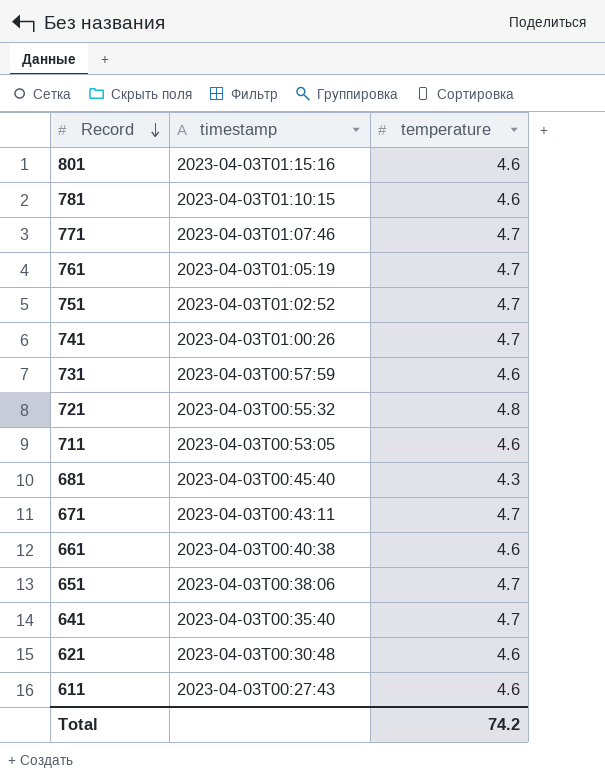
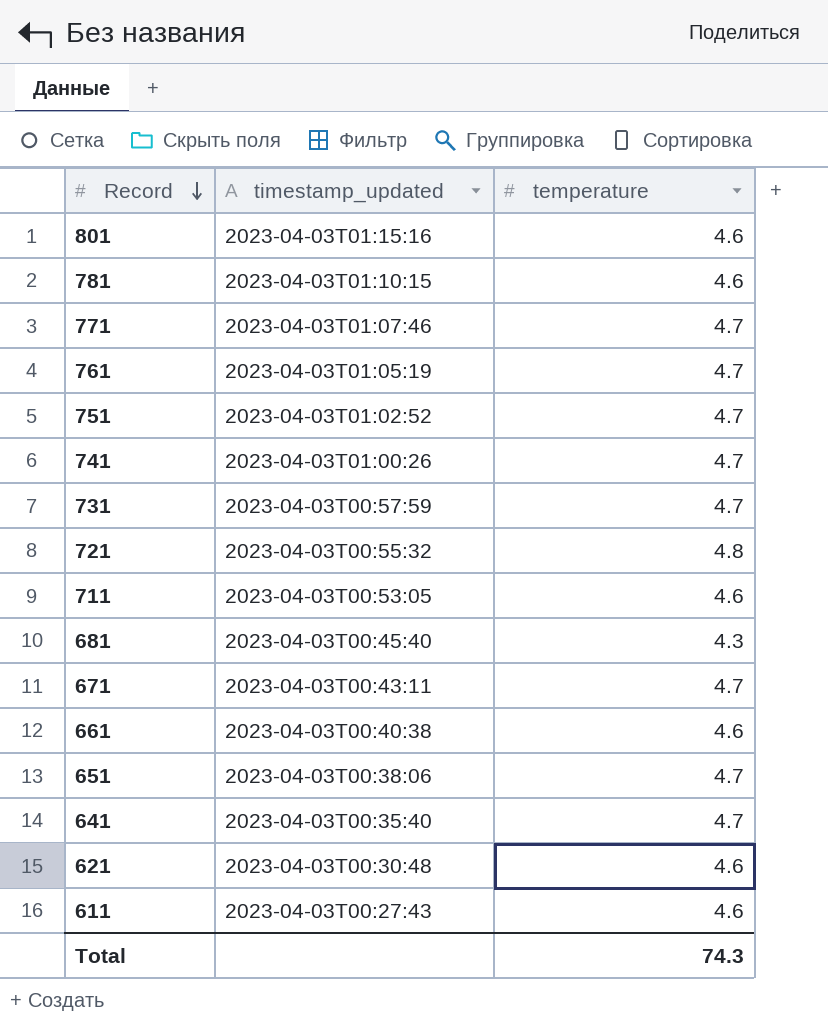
column name: timestamp -> timestamp_updated
731 | temperature: 4.6 -> 4.7
Total | temperature: 74.2 -> 74.3

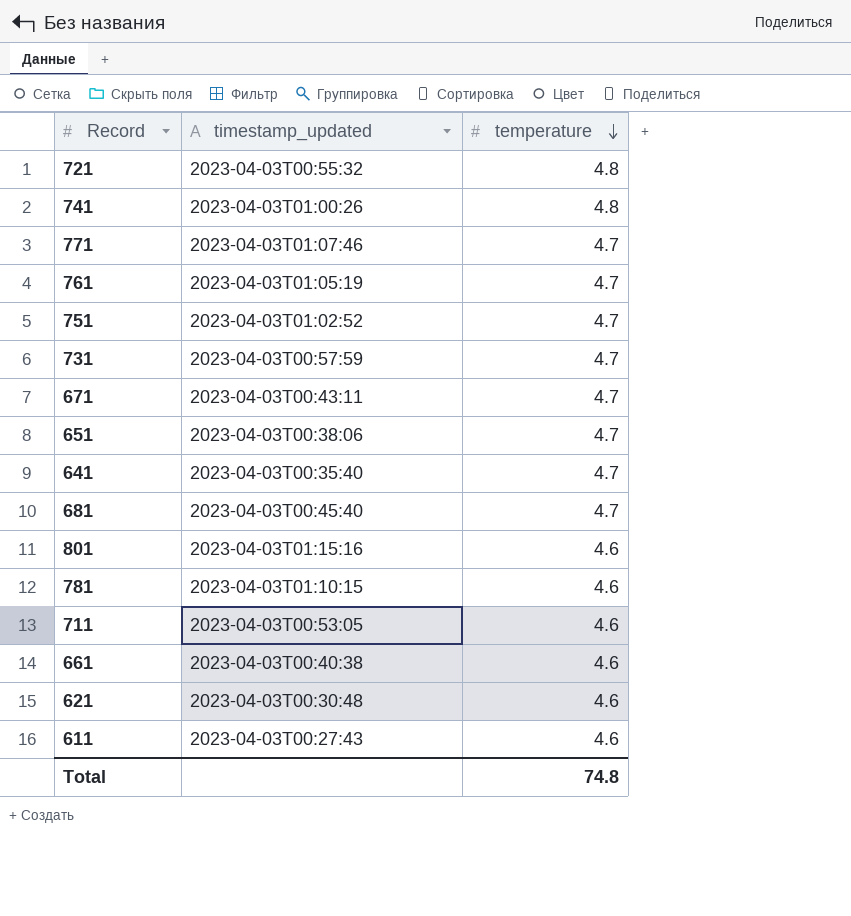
row order: Record descending -> temperature descending
741 | temperature: 4.7 -> 4.8
681 | temperature: 4.3 -> 4.7
Total | temperature: 74.3 -> 74.8

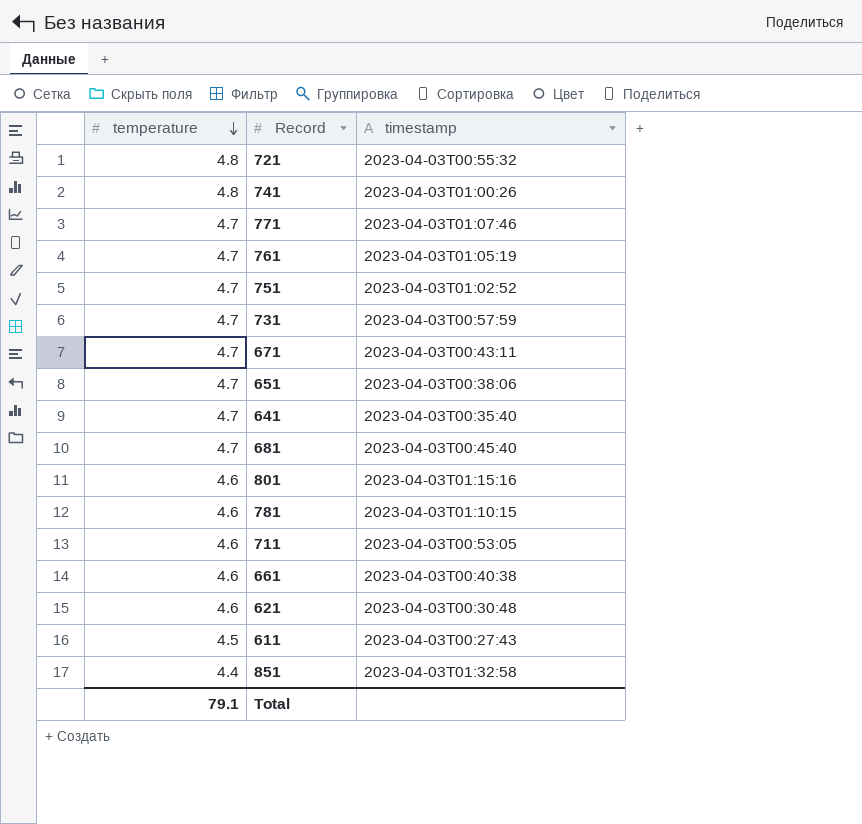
column temperature | position: 3 -> 1
column name: timestamp_updated -> timestamp
611 | temperature: 4.6 -> 4.5
row 851: none -> 4.4 | 2023-04-03T01:32:58
Total | temperature: 74.8 -> 79.1

